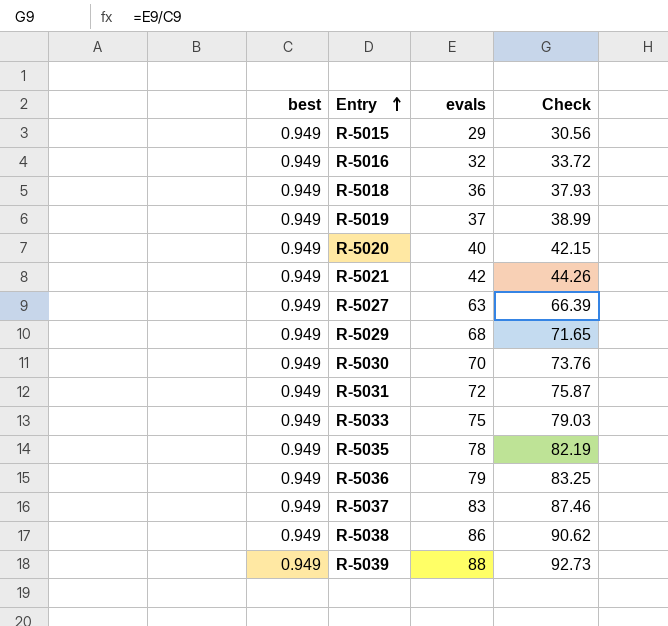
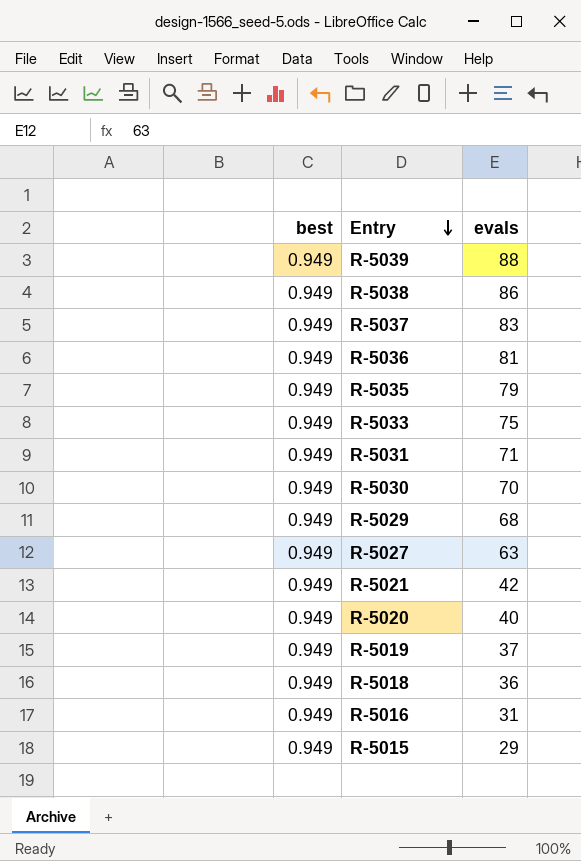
row order: Entry ascending -> Entry descending
column Check | formula: [evals] / [best] -> none
R-5036 | evals: 79 -> 81
R-5035 | evals: 78 -> 79
R-5031 | evals: 72 -> 71
R-5016 | evals: 32 -> 31

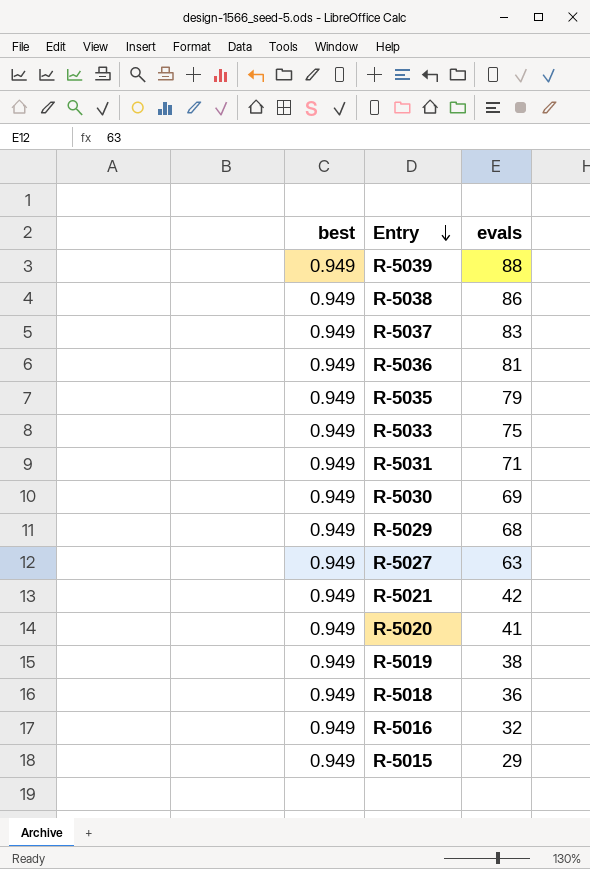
R-5030 | evals: 70 -> 69
R-5020 | evals: 40 -> 41
R-5019 | evals: 37 -> 38
R-5016 | evals: 31 -> 32

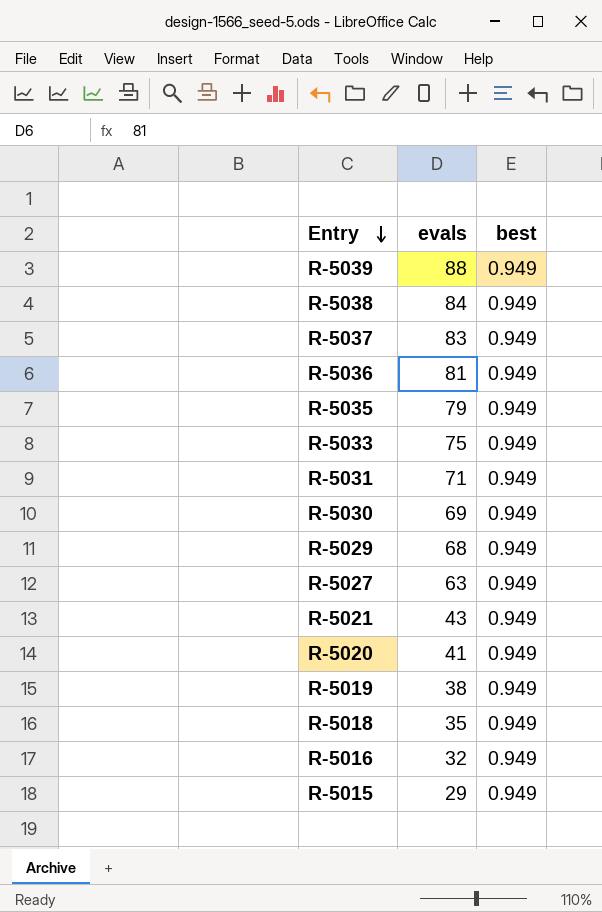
column best | position: 1 -> 3
R-5038 | evals: 86 -> 84
R-5021 | evals: 42 -> 43
R-5018 | evals: 36 -> 35

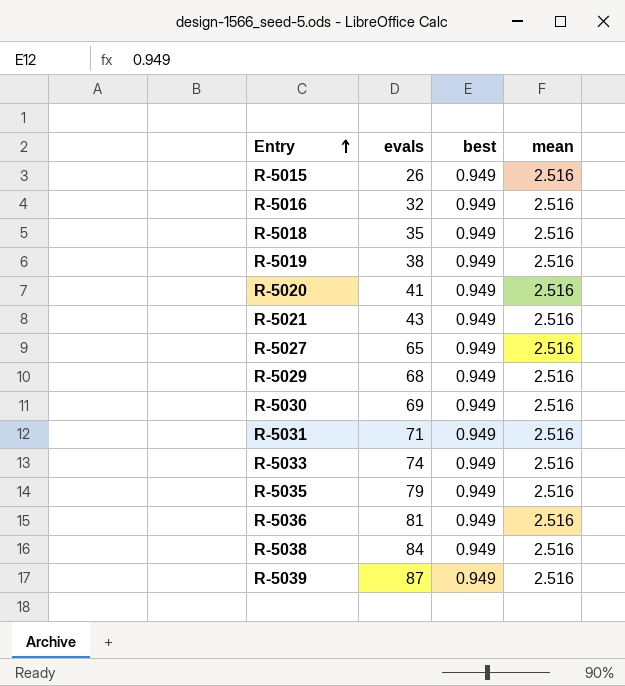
row order: Entry descending -> Entry ascending
column mean | position: none -> 4
row R-5037: 83 | 0.949 -> none
R-5015 | evals: 29 -> 26
R-5027 | evals: 63 -> 65
R-5033 | evals: 75 -> 74
R-5039 | evals: 88 -> 87

